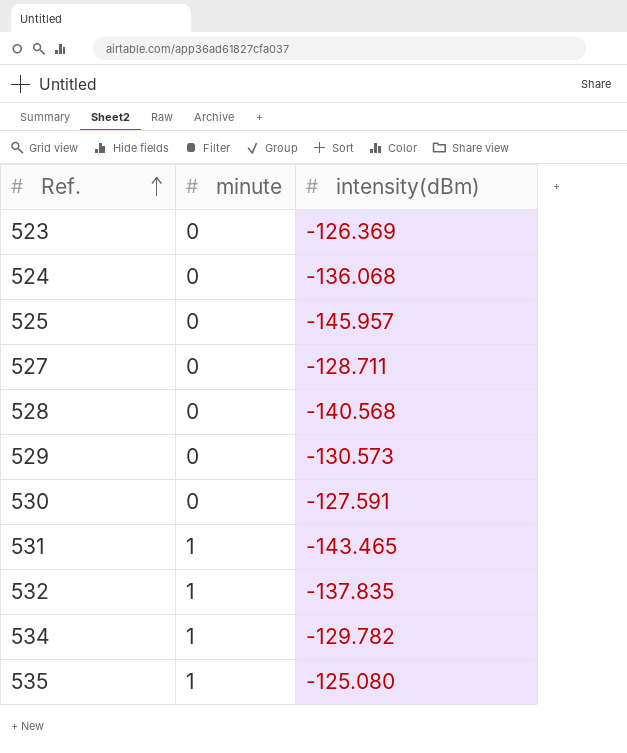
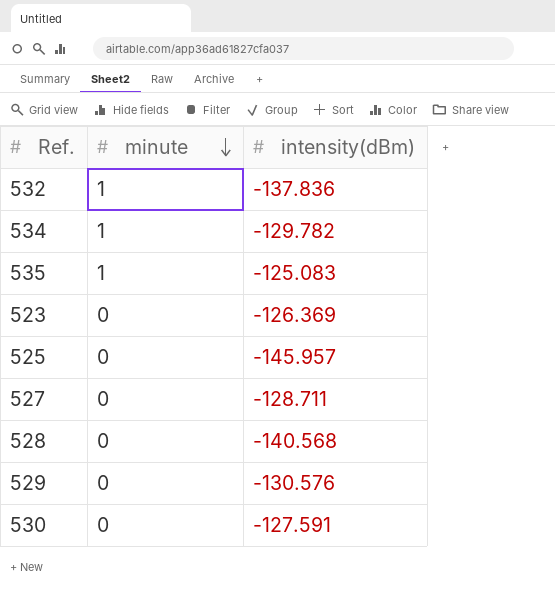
row order: Ref. ascending -> minute descending
row 524: 0 | -136.068 -> none
row 531: 1 | -143.465 -> none
532 | intensity(dBm): -137.835 -> -137.836
535 | intensity(dBm): -125.080 -> -125.083
529 | intensity(dBm): -130.573 -> -130.576

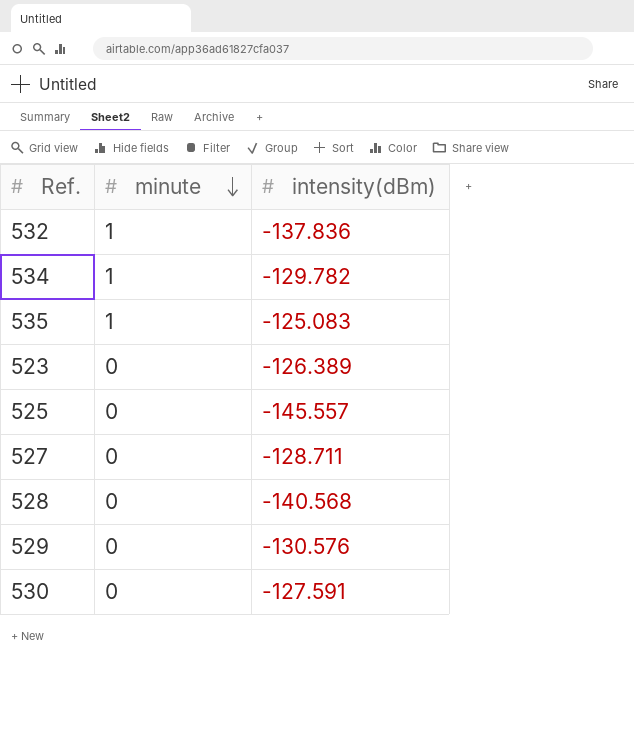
523 | intensity(dBm): -126.369 -> -126.389
525 | intensity(dBm): -145.957 -> -145.557

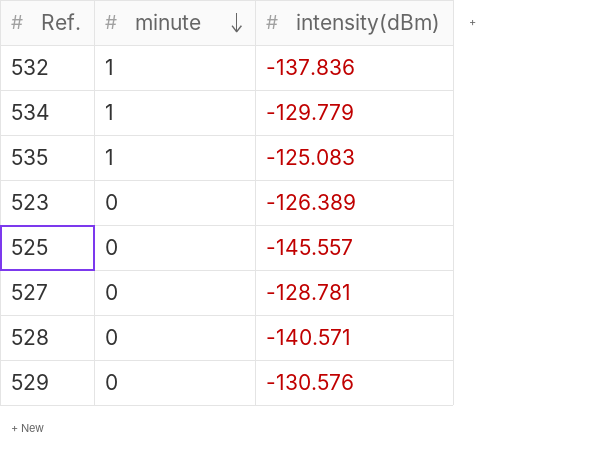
row 530: 0 | -127.591 -> none
534 | intensity(dBm): -129.782 -> -129.779
527 | intensity(dBm): -128.711 -> -128.781
528 | intensity(dBm): -140.568 -> -140.571

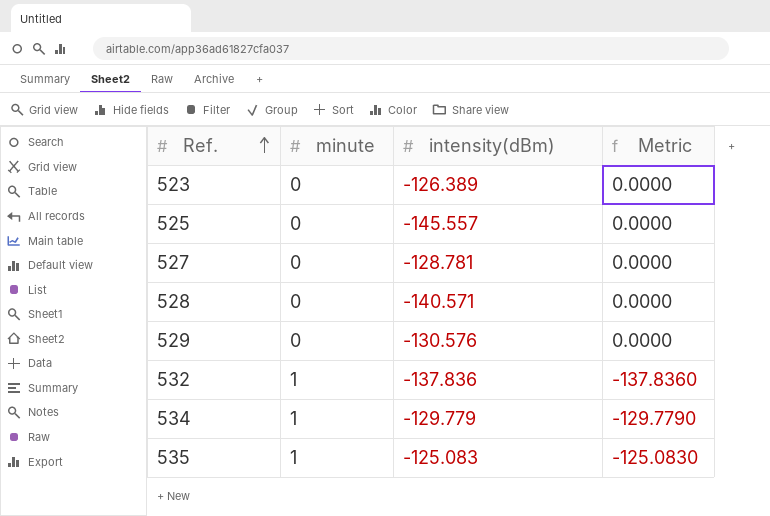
row order: minute descending -> Ref. ascending
column Metric | formula: none -> [minute] * [intensity(dBm)]

